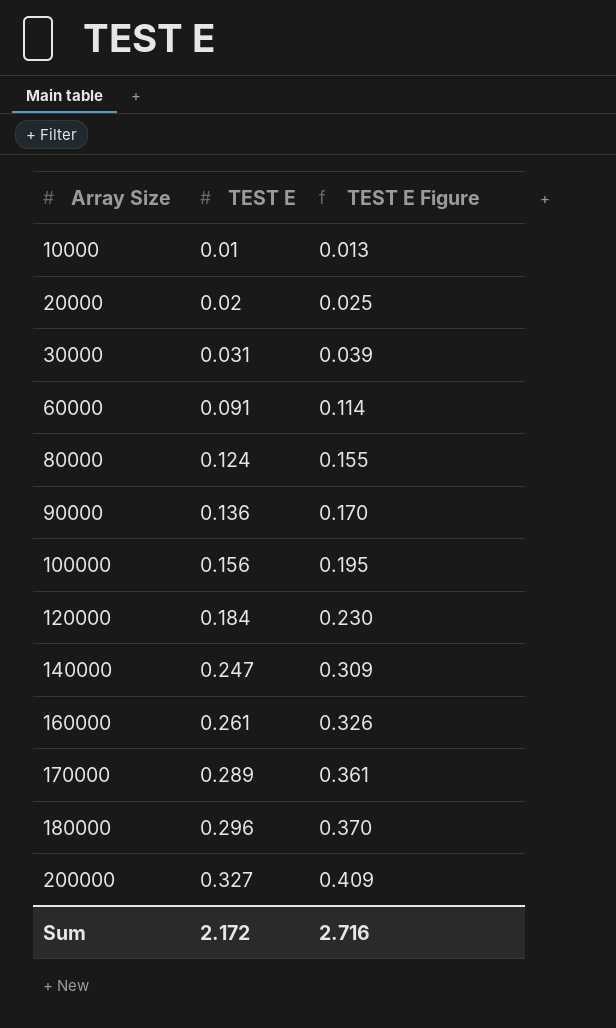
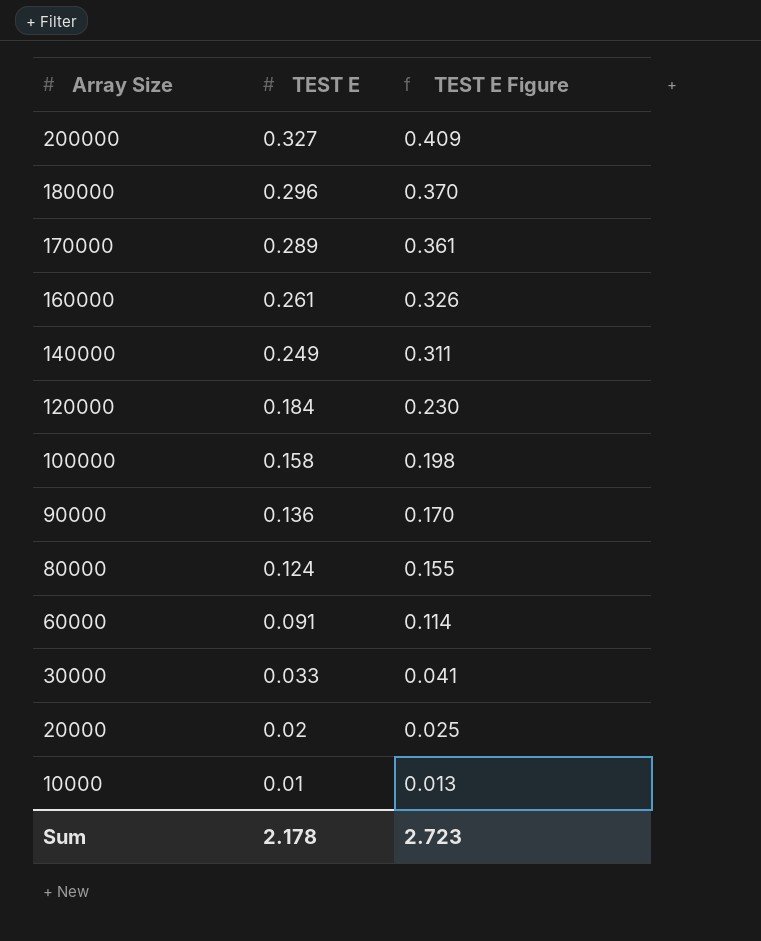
row order: Array Size ascending -> Array Size descending
140000 | TEST E: 0.247 -> 0.249
140000 | TEST E Figure: 0.309 -> 0.311
100000 | TEST E: 0.156 -> 0.158
100000 | TEST E Figure: 0.195 -> 0.198
30000 | TEST E: 0.031 -> 0.033
30000 | TEST E Figure: 0.039 -> 0.041
Sum | TEST E: 2.172 -> 2.178
Sum | TEST E Figure: 2.716 -> 2.723

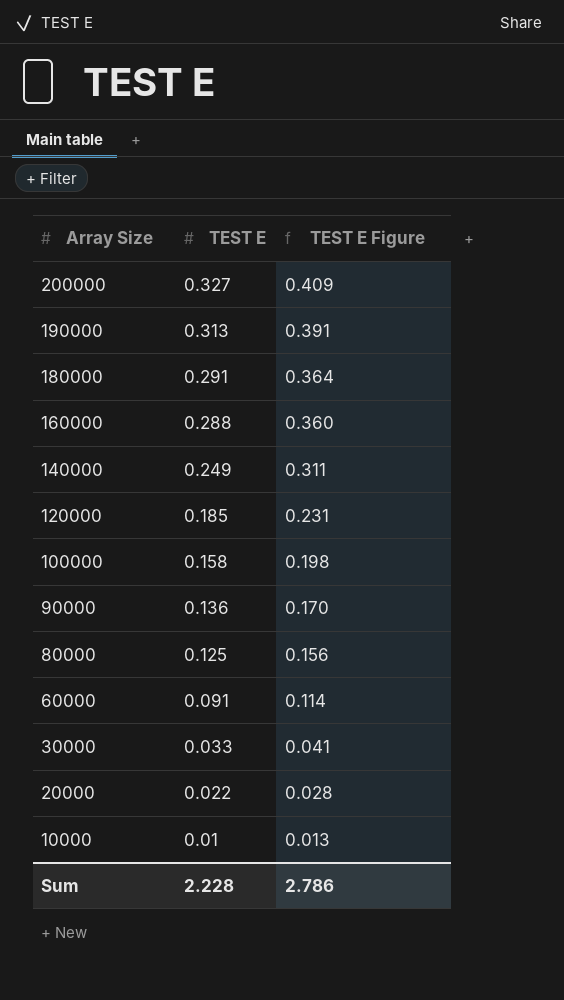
row 170000: 0.289 | 0.361 -> none
row 190000: none -> 0.313 | 0.391
180000 | TEST E: 0.296 -> 0.291
180000 | TEST E Figure: 0.370 -> 0.364
160000 | TEST E: 0.261 -> 0.288
160000 | TEST E Figure: 0.326 -> 0.360
120000 | TEST E: 0.184 -> 0.185
120000 | TEST E Figure: 0.230 -> 0.231
80000 | TEST E: 0.124 -> 0.125
80000 | TEST E Figure: 0.155 -> 0.156
20000 | TEST E: 0.02 -> 0.022
20000 | TEST E Figure: 0.025 -> 0.028
Sum | TEST E: 2.178 -> 2.228
Sum | TEST E Figure: 2.723 -> 2.786

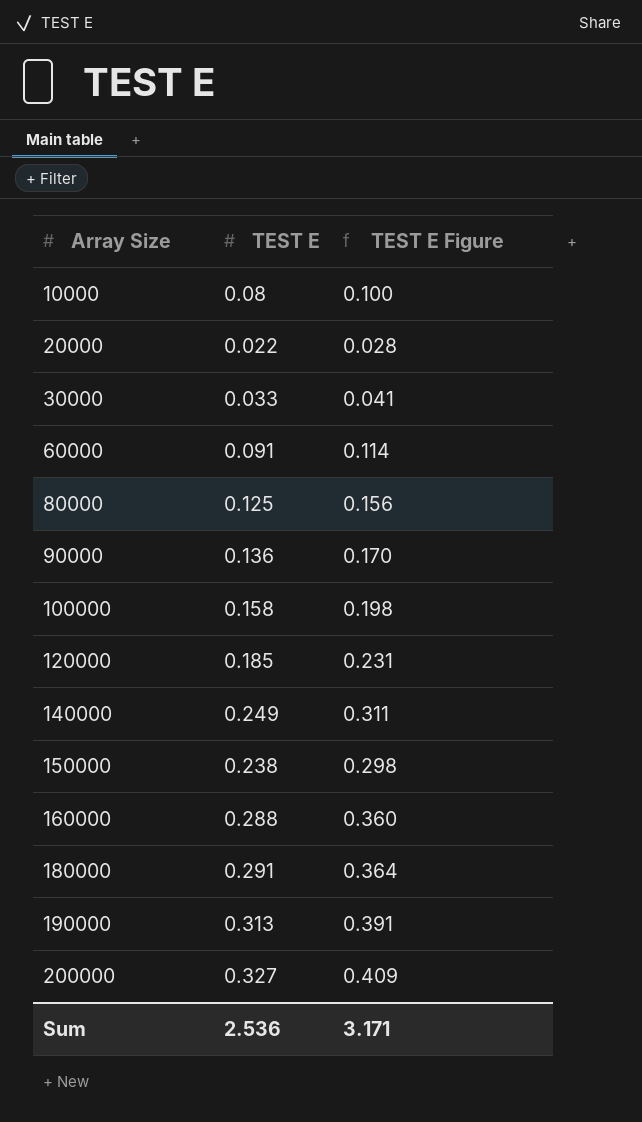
row order: Array Size descending -> Array Size ascending
10000 | TEST E: 0.01 -> 0.08
10000 | TEST E Figure: 0.013 -> 0.100
row 150000: none -> 0.238 | 0.298
Sum | TEST E: 2.228 -> 2.536
Sum | TEST E Figure: 2.786 -> 3.171

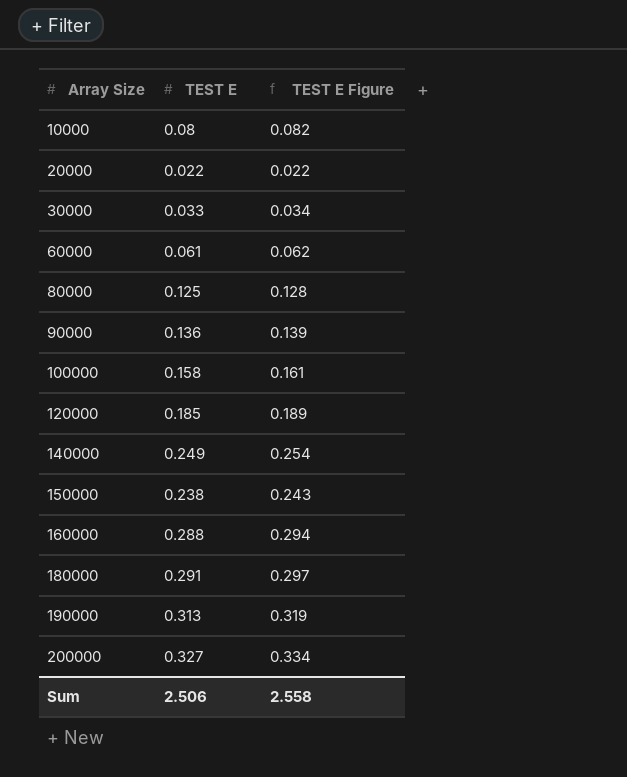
column TEST E Figure | formula: [TEST E] * 1.25 -> [TEST E] * 1.02
60000 | TEST E: 0.091 -> 0.061
Sum | TEST E: 2.536 -> 2.506
Sum | TEST E Figure: 3.171 -> 2.558

